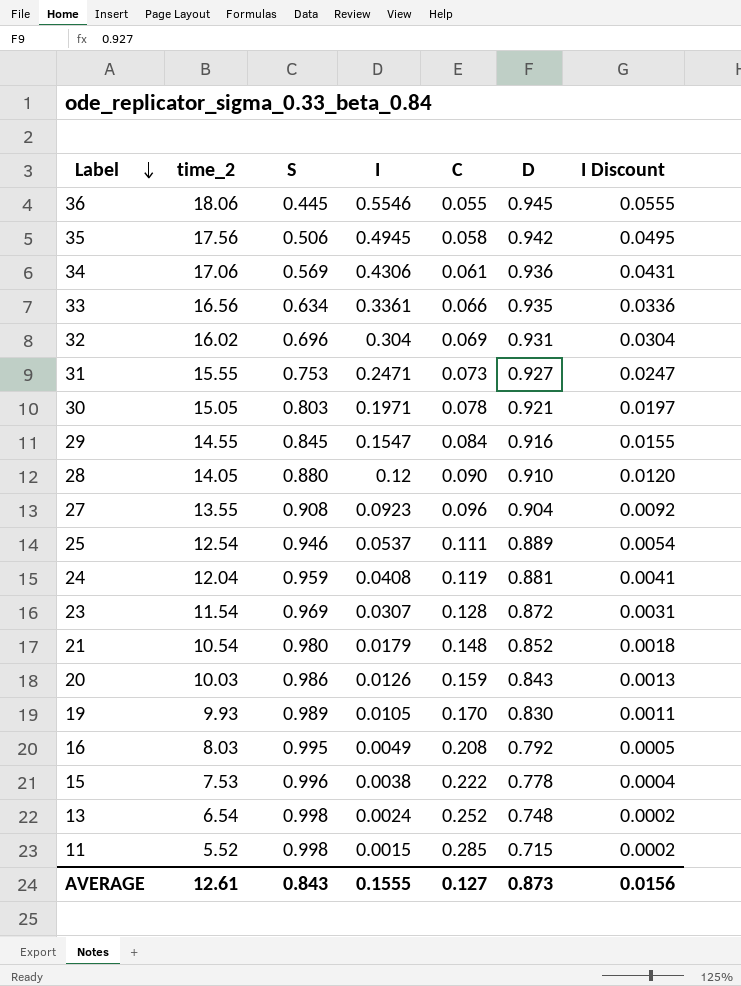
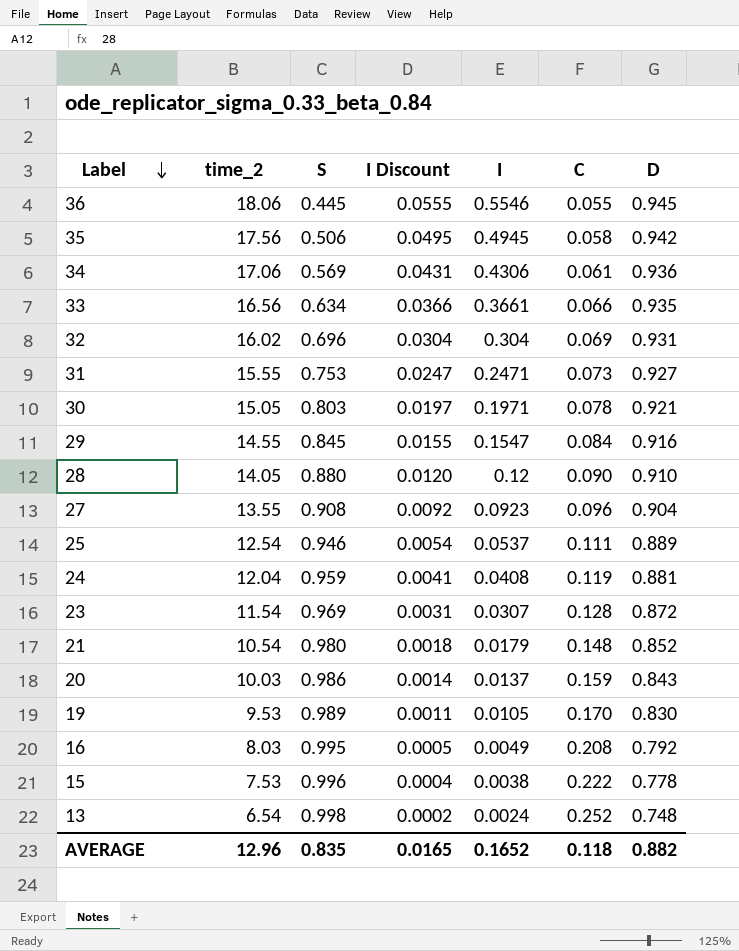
column I Discount | position: 7 -> 4
row 11: 5.52 | 0.998 | 0.0015 | 0.285 | 0.715 | 0.0002 -> none
33 | I Discount: 0.0336 -> 0.0366
33 | I: 0.3361 -> 0.3661
20 | I Discount: 0.0013 -> 0.0014
20 | I: 0.0126 -> 0.0137
19 | time_2: 9.93 -> 9.53
AVERAGE | time_2: 12.61 -> 12.96
AVERAGE | S: 0.843 -> 0.835
AVERAGE | I Discount: 0.0156 -> 0.0165
AVERAGE | I: 0.1555 -> 0.1652
AVERAGE | C: 0.127 -> 0.118
AVERAGE | D: 0.873 -> 0.882

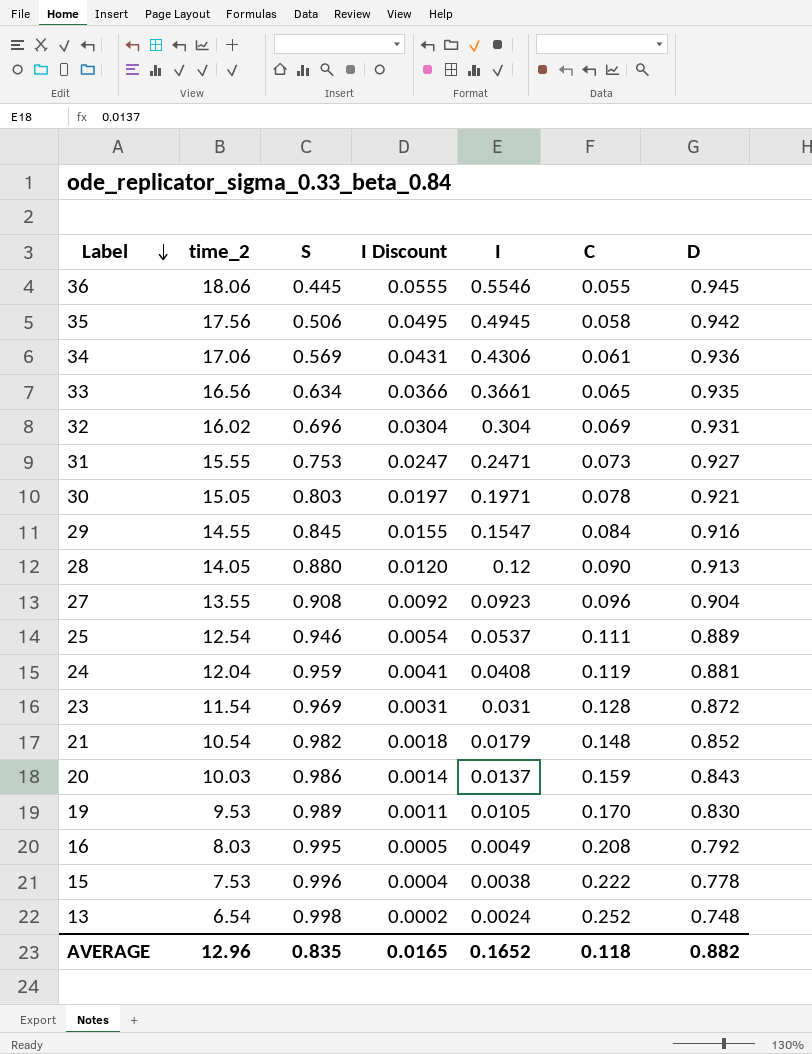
33 | C: 0.066 -> 0.065
28 | D: 0.910 -> 0.913
23 | I: 0.0307 -> 0.031
21 | S: 0.980 -> 0.982

